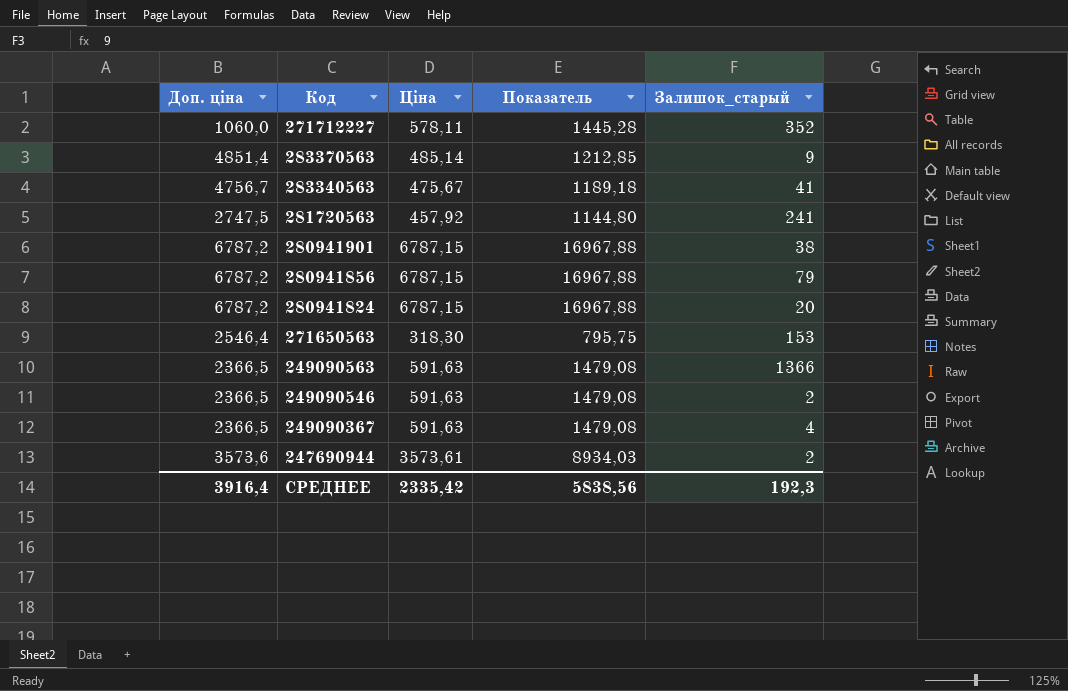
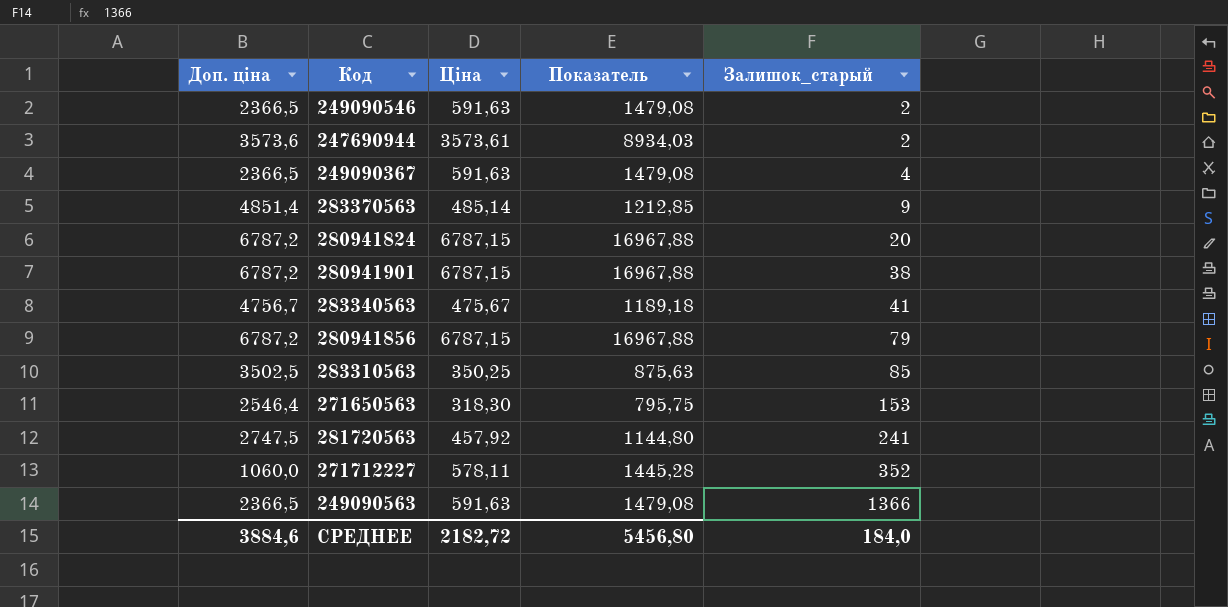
row order: none -> Залишок_старый ascending
row 283310563: none -> 3502,5 | 350,25 | 875,63 | 85
СРЕДНЕЕ | Доп. ціна: 3916,4 -> 3884,6
СРЕДНЕЕ | Ціна: 2335,42 -> 2182,72
СРЕДНЕЕ | Показатель: 5838,56 -> 5456,80
СРЕДНЕЕ | Залишок_старый: 192,3 -> 184,0

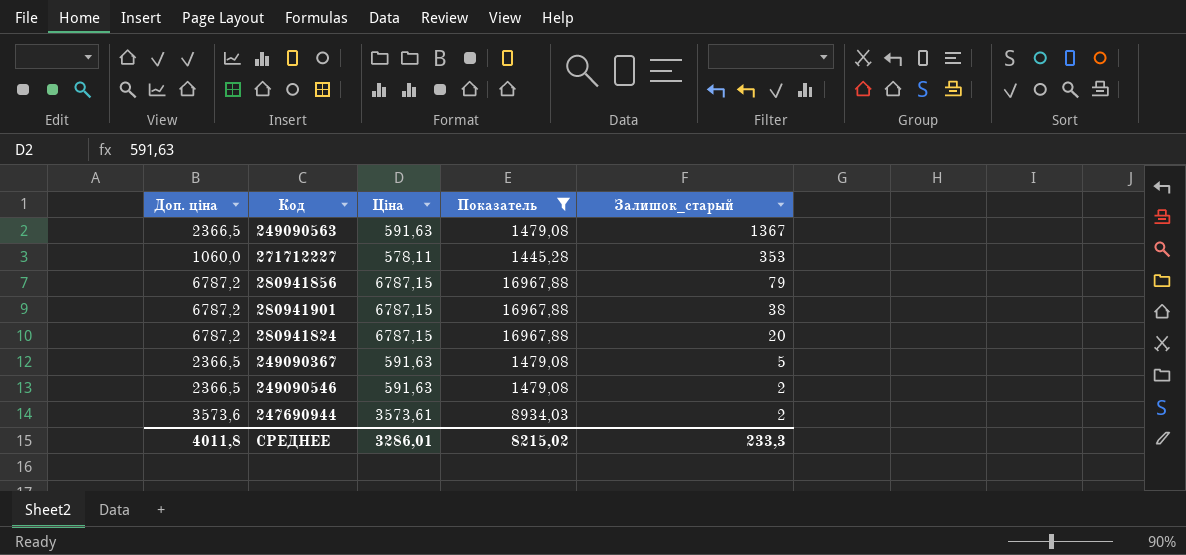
filter: none -> Показатель >= 1445,28
row order: Залишок_старый ascending -> Залишок_старый descending
249090563 | Залишок_старый: 1366 -> 1367
271712227 | Залишок_старый: 352 -> 353
249090367 | Залишок_старый: 4 -> 5
СРЕДНЕЕ | Доп. ціна: 3884,6 -> 4011,8
СРЕДНЕЕ | Ціна: 2182,72 -> 3286,01
СРЕДНЕЕ | Показатель: 5456,80 -> 8215,02
СРЕДНЕЕ | Залишок_старый: 184,0 -> 233,3

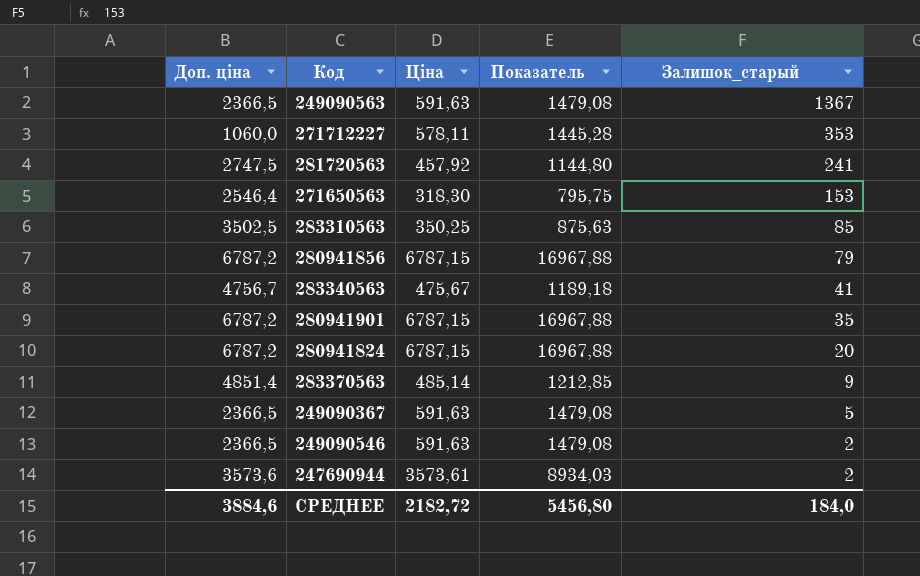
filter: Показатель >= 1445,28 -> none
280941901 | Залишок_старый: 38 -> 35
СРЕДНЕЕ | Доп. ціна: 4011,8 -> 3884,6
СРЕДНЕЕ | Ціна: 3286,01 -> 2182,72
СРЕДНЕЕ | Показатель: 8215,02 -> 5456,80
СРЕДНЕЕ | Залишок_старый: 233,3 -> 184,0

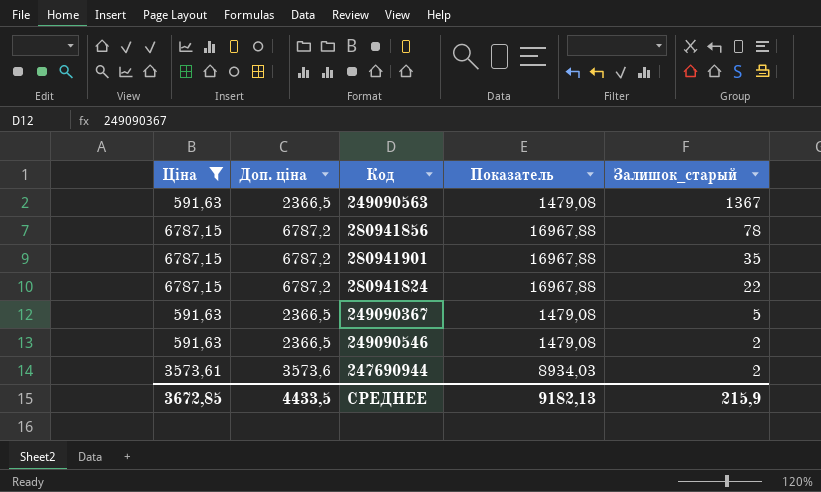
filter: none -> Ціна >= 591,63
column Ціна | position: 3 -> 1
280941856 | Залишок_старый: 79 -> 78
280941824 | Залишок_старый: 20 -> 22
СРЕДНЕЕ | Ціна: 2182,72 -> 3672,85
СРЕДНЕЕ | Доп. ціна: 3884,6 -> 4433,5
СРЕДНЕЕ | Показатель: 5456,80 -> 9182,13
СРЕДНЕЕ | Залишок_старый: 184,0 -> 215,9

